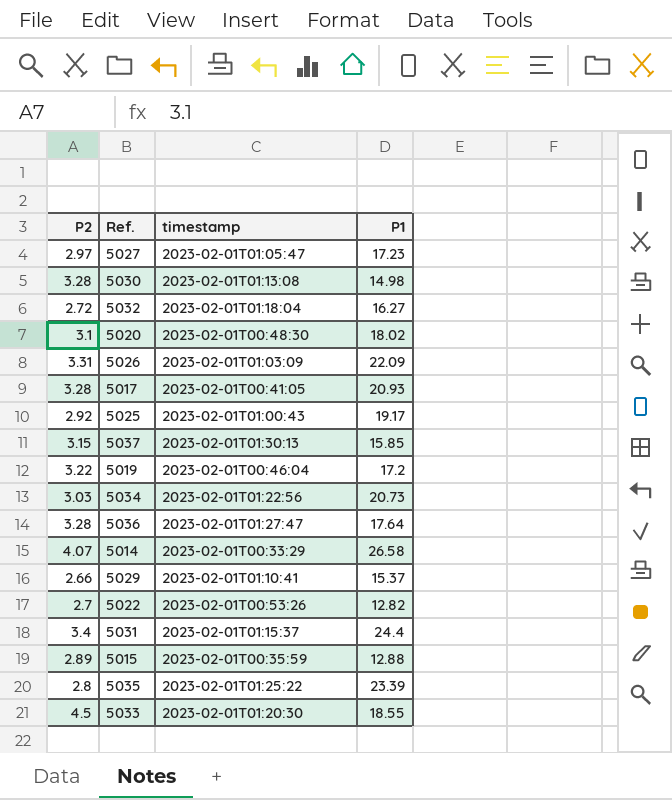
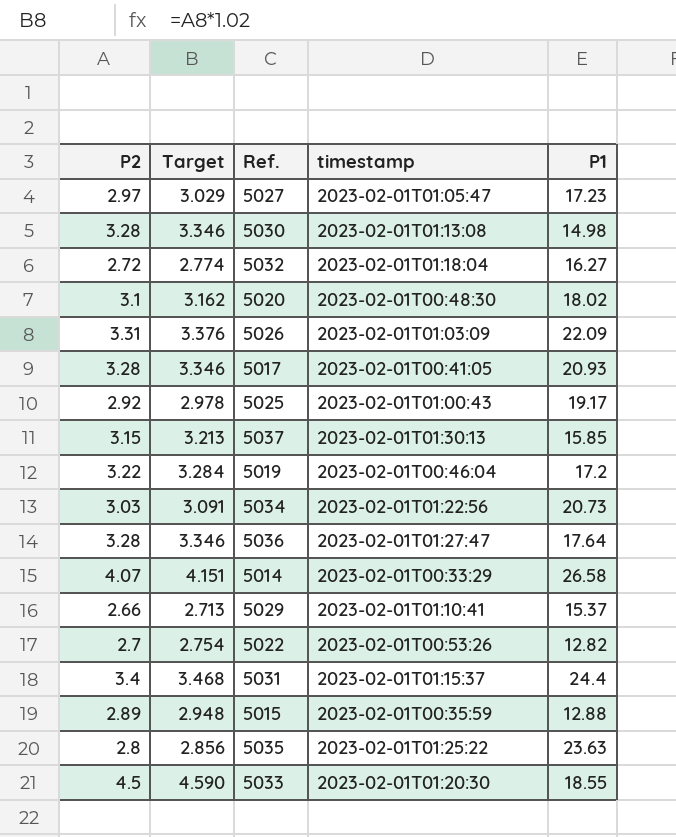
column Target | formula: none -> [P2] * 1.02
5035 | P1: 23.39 -> 23.63

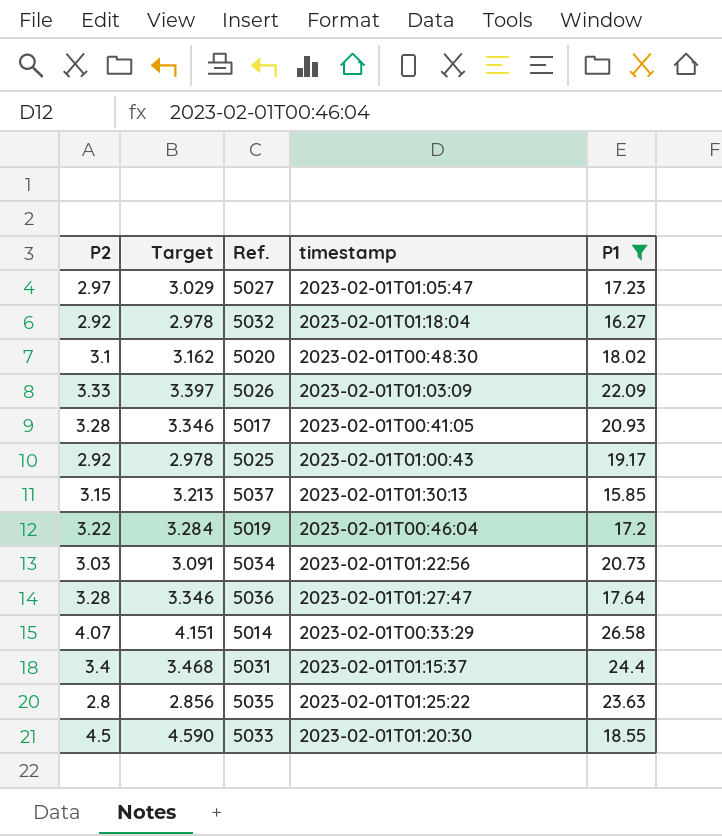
filter: none -> P1 >= 15.85
5032 | P2: 2.72 -> 2.92
5032 | Target: 2.774 -> 2.978
5026 | P2: 3.31 -> 3.33
5026 | Target: 3.376 -> 3.397

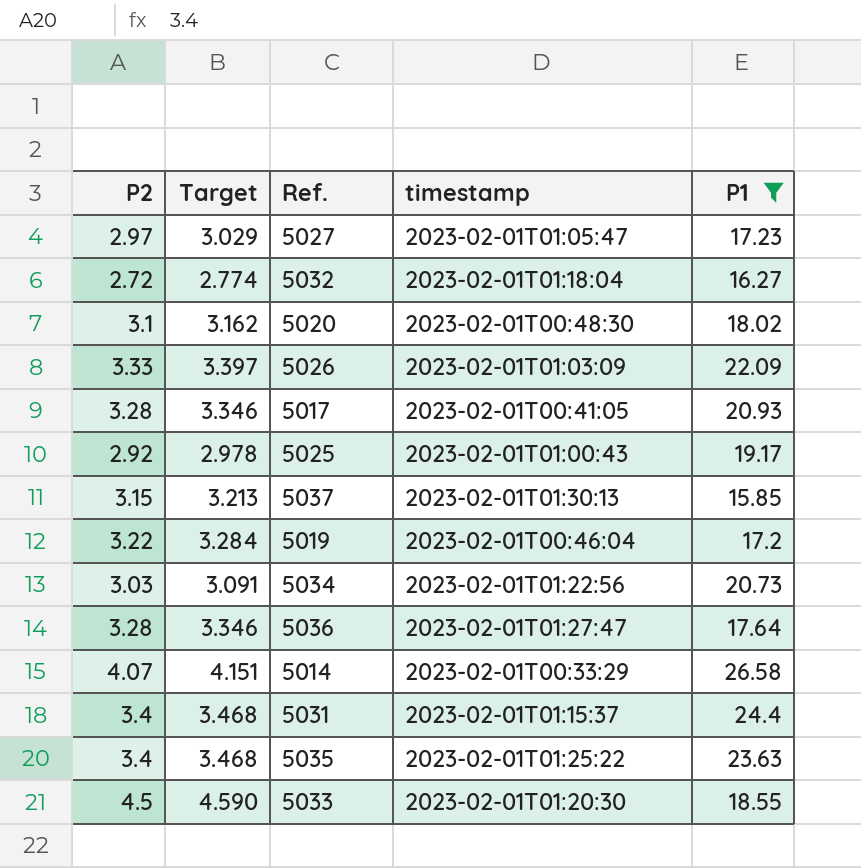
5032 | P2: 2.92 -> 2.72
5032 | Target: 2.978 -> 2.774
5035 | P2: 2.8 -> 3.4
5035 | Target: 2.856 -> 3.468

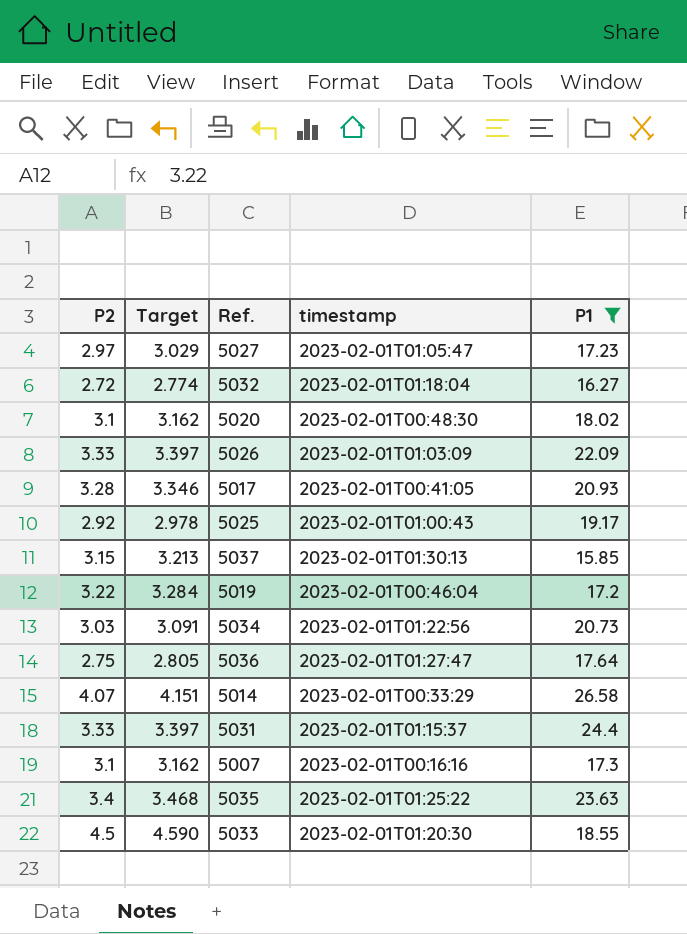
5036 | P2: 3.28 -> 2.75
5036 | Target: 3.346 -> 2.805
5031 | P2: 3.4 -> 3.33
5031 | Target: 3.468 -> 3.397
row 5007: none -> 3.1 | 3.162 | 2023-02-01T00:16:16 | 17.3

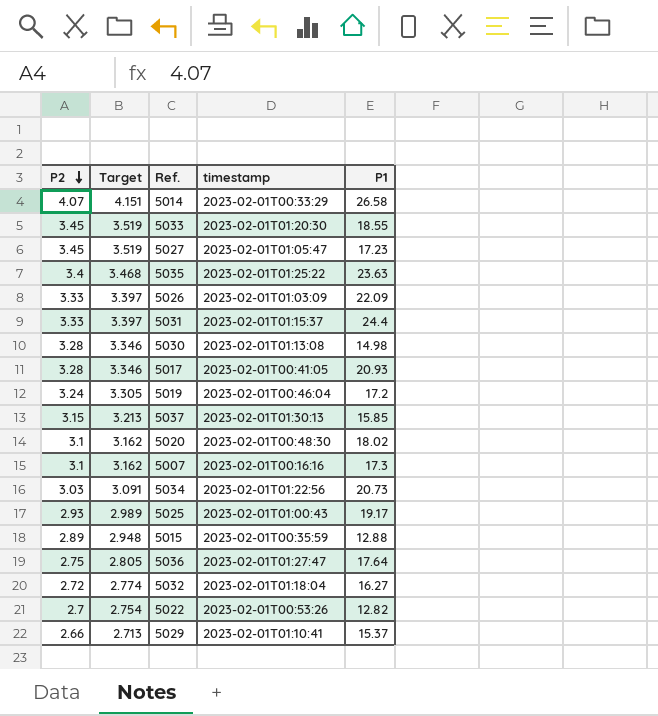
filter: P1 >= 15.85 -> none
row order: none -> P2 descending
5033 | P2: 4.5 -> 3.45
5033 | Target: 4.590 -> 3.519
5027 | P2: 2.97 -> 3.45
5027 | Target: 3.029 -> 3.519
5019 | P2: 3.22 -> 3.24
5019 | Target: 3.284 -> 3.305
5025 | P2: 2.92 -> 2.93
5025 | Target: 2.978 -> 2.989

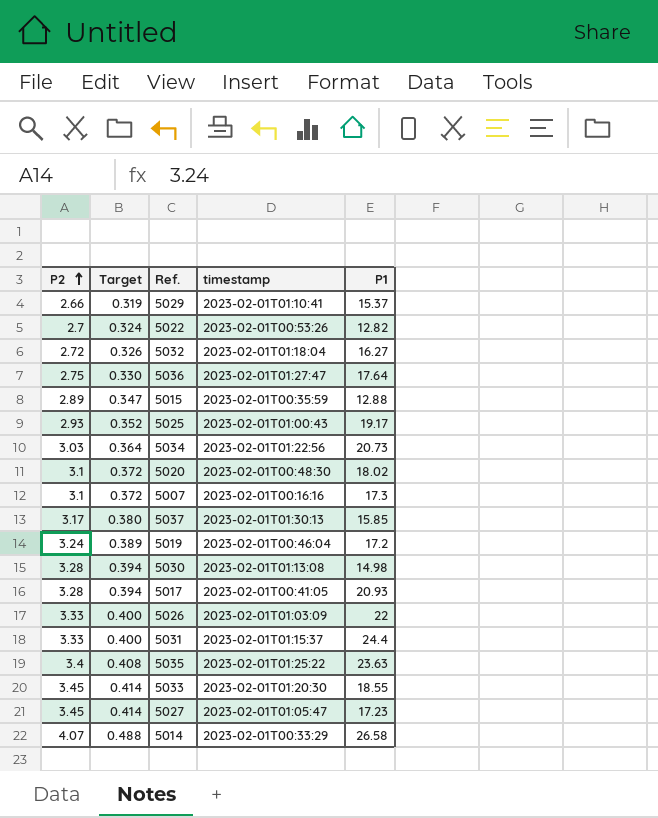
row order: P2 descending -> P2 ascending
column Target | formula: [P2] * 1.02 -> [P2] * 0.12
5037 | P2: 3.15 -> 3.17
5026 | P1: 22.09 -> 22

